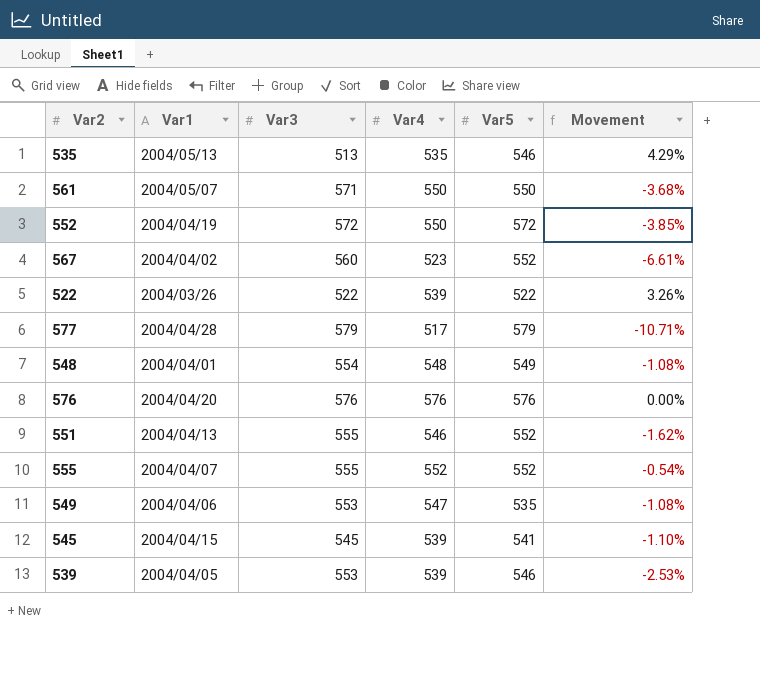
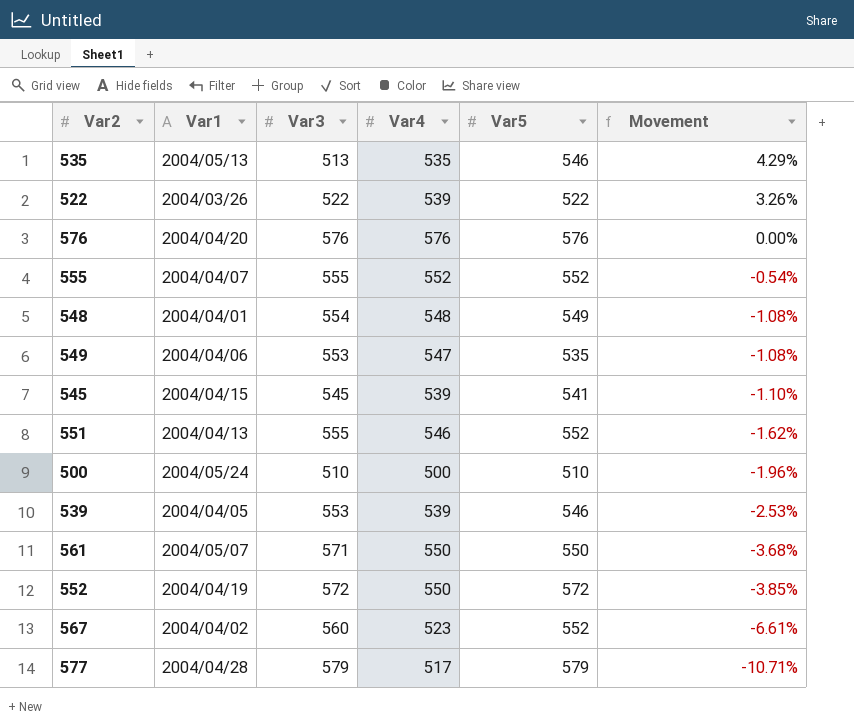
row order: none -> Movement descending
row 500: none -> 2004/05/24 | 510 | 500 | 510 | -1.96%

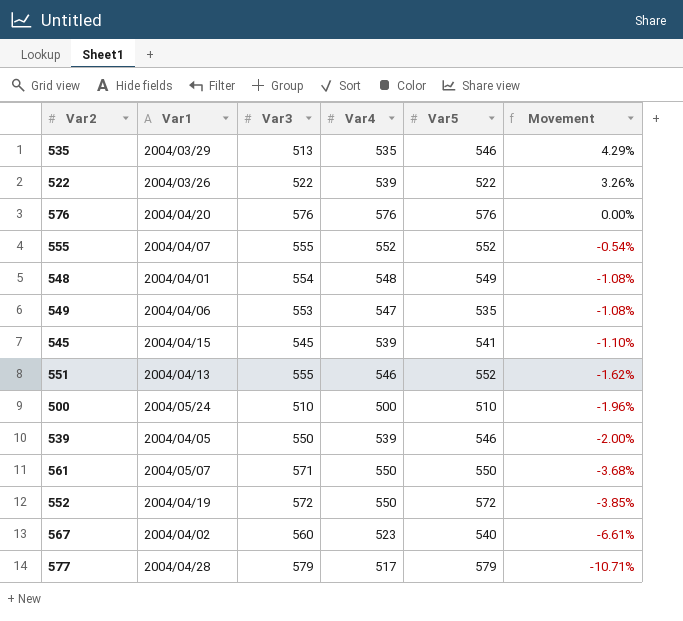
535 | Var1: 2004/05/13 -> 2004/03/29
539 | Var3: 553 -> 550
539 | Movement: -2.53% -> -2.00%
567 | Var5: 552 -> 540

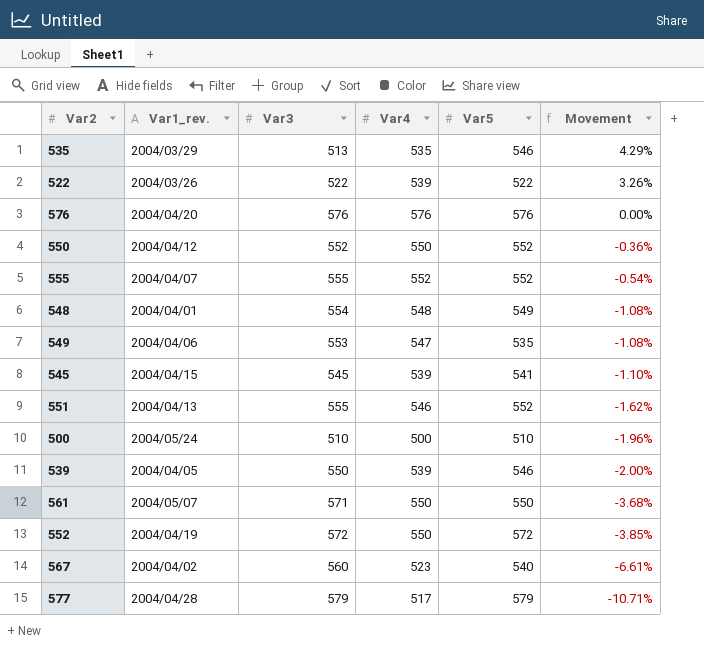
column name: Var1 -> Var1_rev.
row 550: none -> 2004/04/12 | 552 | 550 | 552 | -0.36%

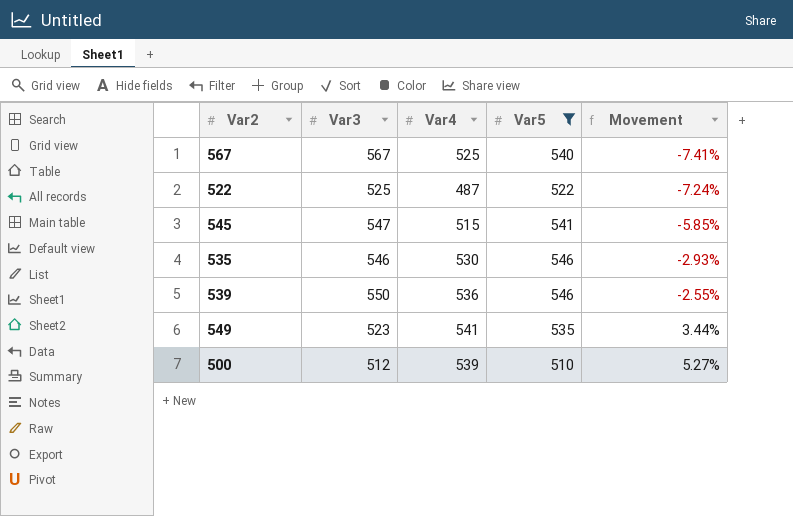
filter: none -> Var5 <= 546
row order: Movement descending -> Movement ascending
column Var1_rev. | position: 2 -> none
567 | Var3: 560 -> 567
567 | Var4: 523 -> 525
567 | Movement: -6.61% -> -7.41%
522 | Var3: 522 -> 525
522 | Var4: 539 -> 487
522 | Movement: 3.26% -> -7.24%
545 | Var3: 545 -> 547
545 | Var4: 539 -> 515
545 | Movement: -1.10% -> -5.85%
535 | Var3: 513 -> 546
535 | Var4: 535 -> 530
535 | Movement: 4.29% -> -2.93%
539 | Var4: 539 -> 536
539 | Movement: -2.00% -> -2.55%
549 | Var3: 553 -> 523
549 | Var4: 547 -> 541
549 | Movement: -1.08% -> 3.44%
500 | Var3: 510 -> 512
500 | Var4: 500 -> 539
500 | Movement: -1.96% -> 5.27%

